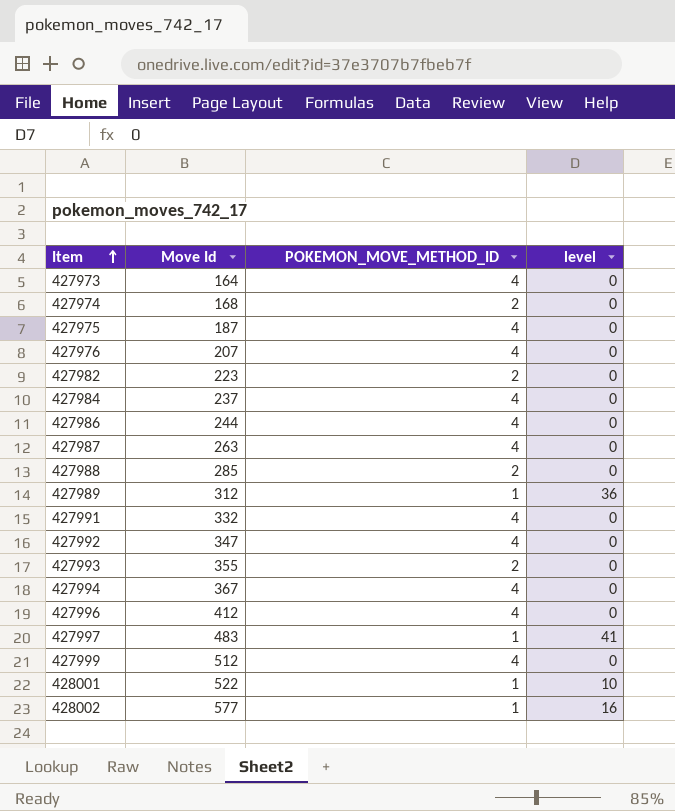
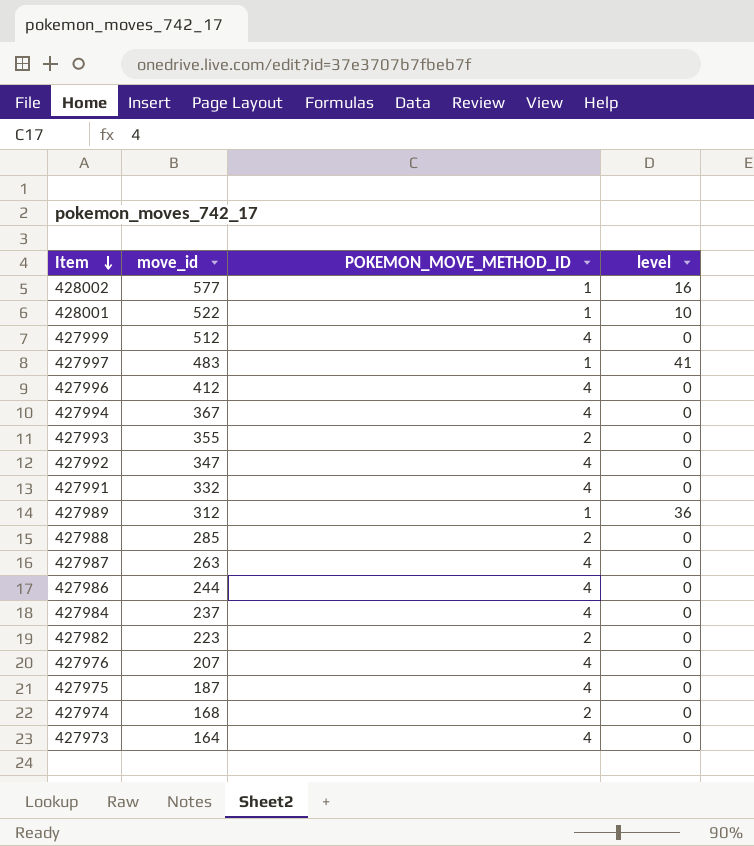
row order: Item ascending -> Item descending
column name: Move Id -> move_id

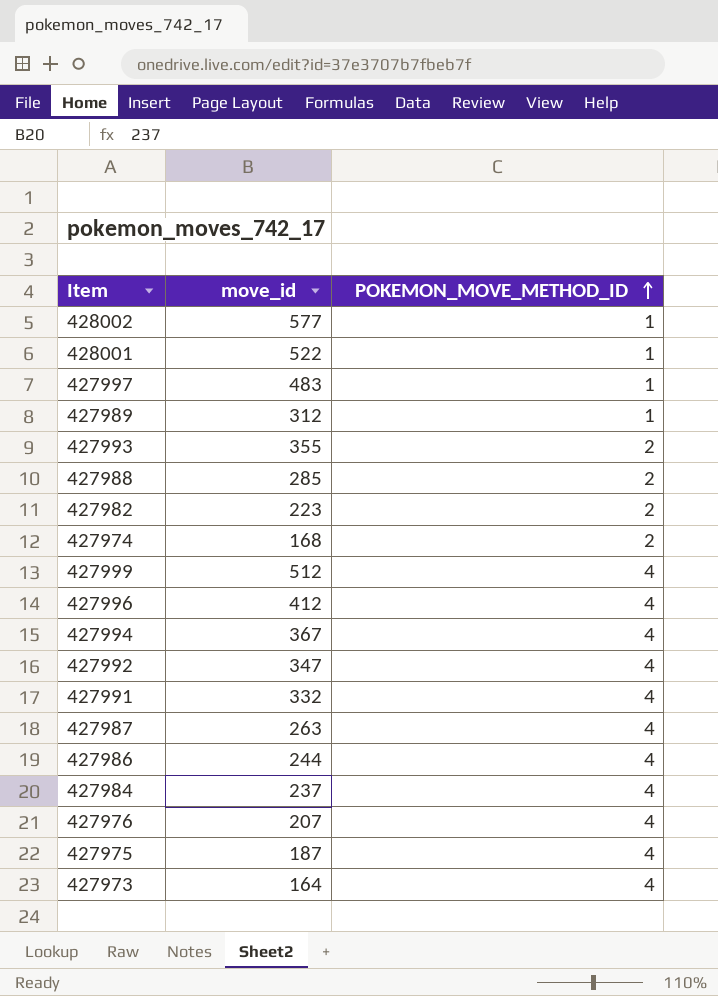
row order: Item descending -> POKEMON_MOVE_METHOD_ID ascending
column level | position: 4 -> none

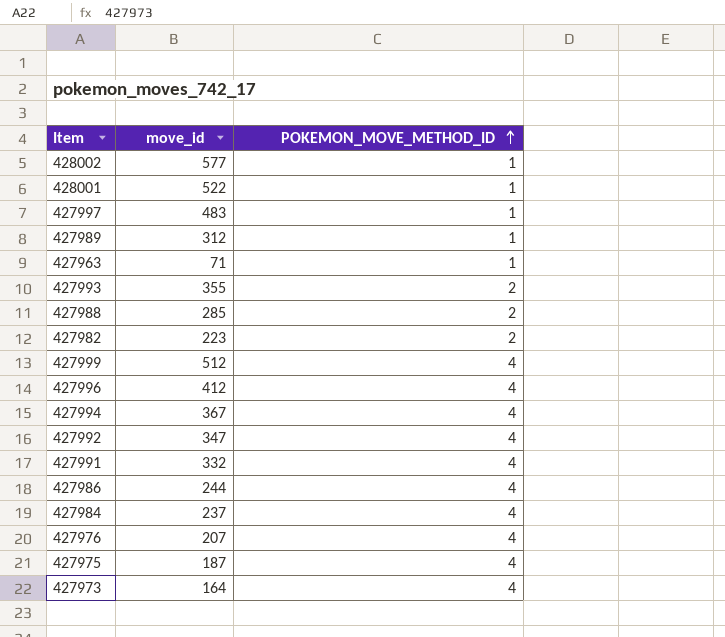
row 427974: 168 | 2 -> none
row 427987: 263 | 4 -> none
row 427963: none -> 71 | 1

